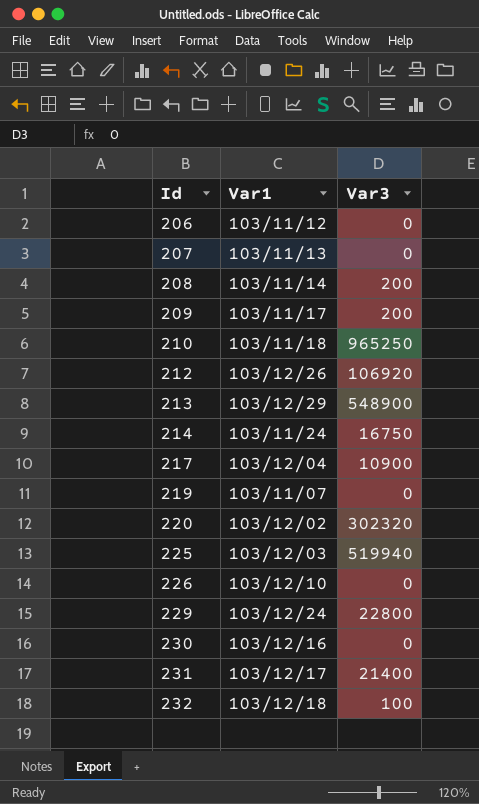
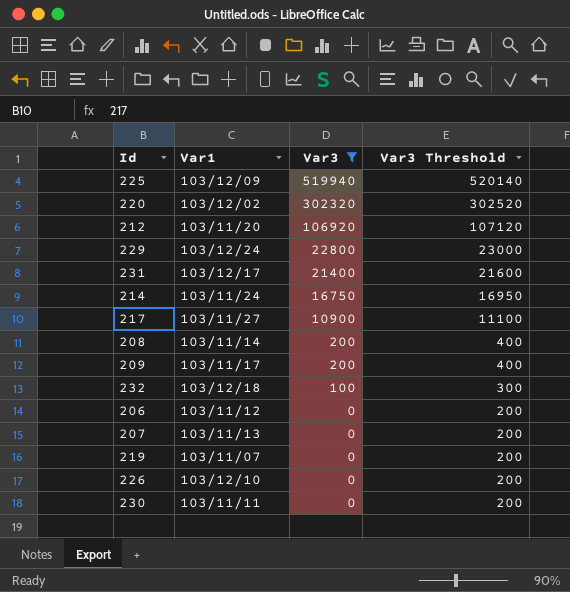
filter: none -> Var3 <= 519940
row order: Id ascending -> Var3 descending
column Var3 Threshold | formula: none -> [Var3] + 200
225 | Var1: 103/12/03 -> 103/12/09
212 | Var1: 103/12/26 -> 103/11/20
217 | Var1: 103/12/04 -> 103/11/27
230 | Var1: 103/12/16 -> 103/11/11

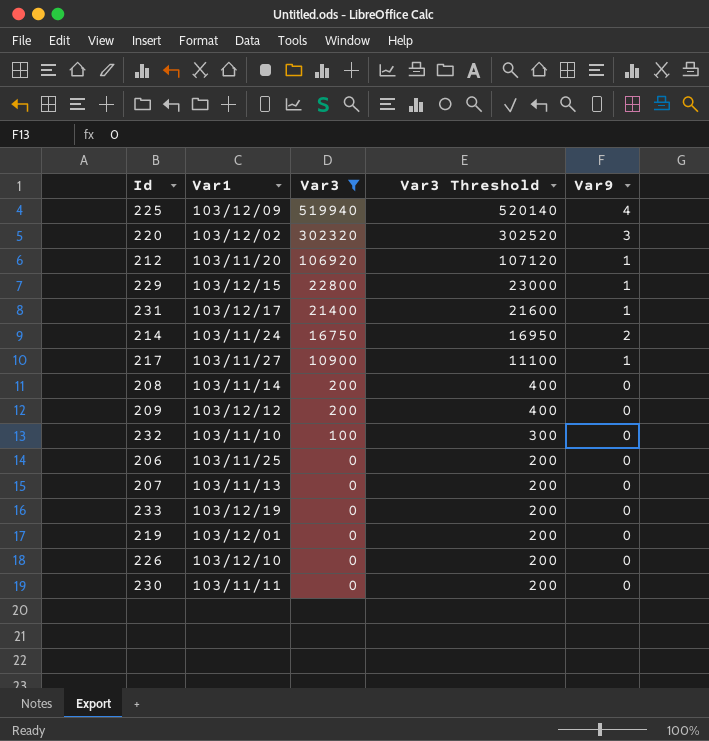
column Var9 | position: none -> 5
229 | Var1: 103/12/24 -> 103/12/15
209 | Var1: 103/11/17 -> 103/12/12
232 | Var1: 103/12/18 -> 103/11/10
206 | Var1: 103/11/12 -> 103/11/25
row 233: none -> 103/12/19 | 0 | 200 | 0
219 | Var1: 103/11/07 -> 103/12/01

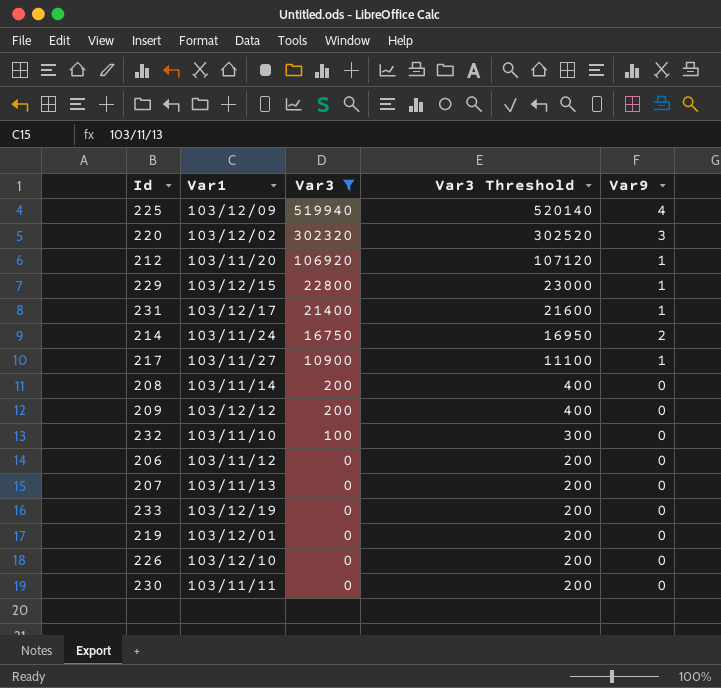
206 | Var1: 103/11/25 -> 103/11/12

